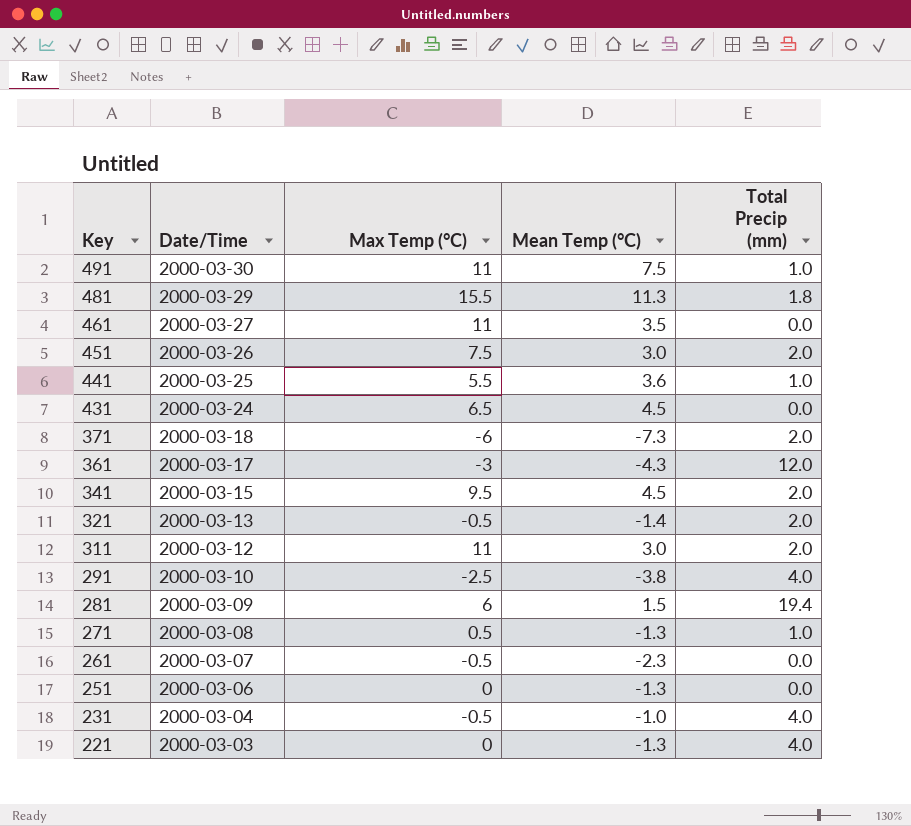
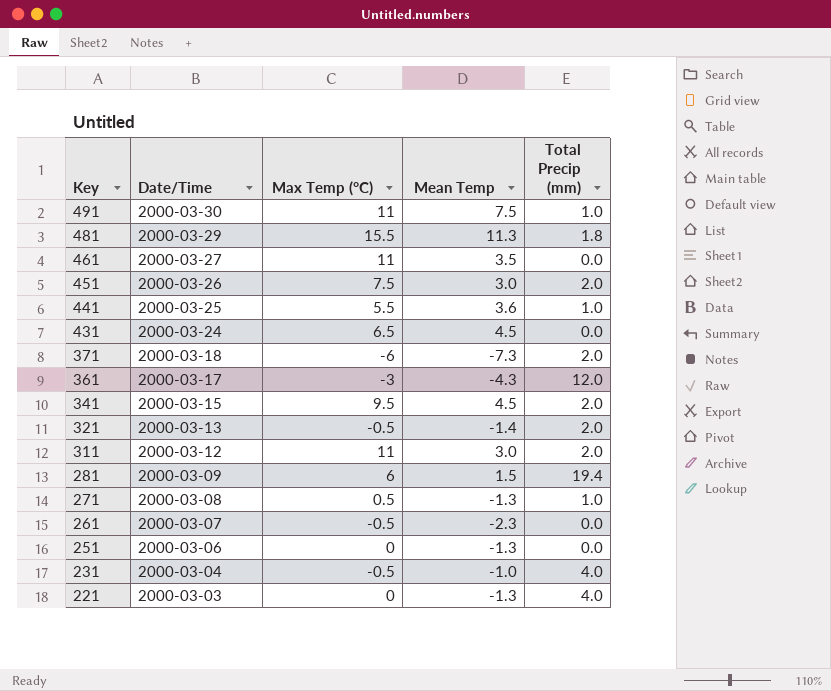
column name: Mean Temp (°C) -> Mean Temp
row 291: 2000-03-10 | -2.5 | -3.8 | 4.0 -> none

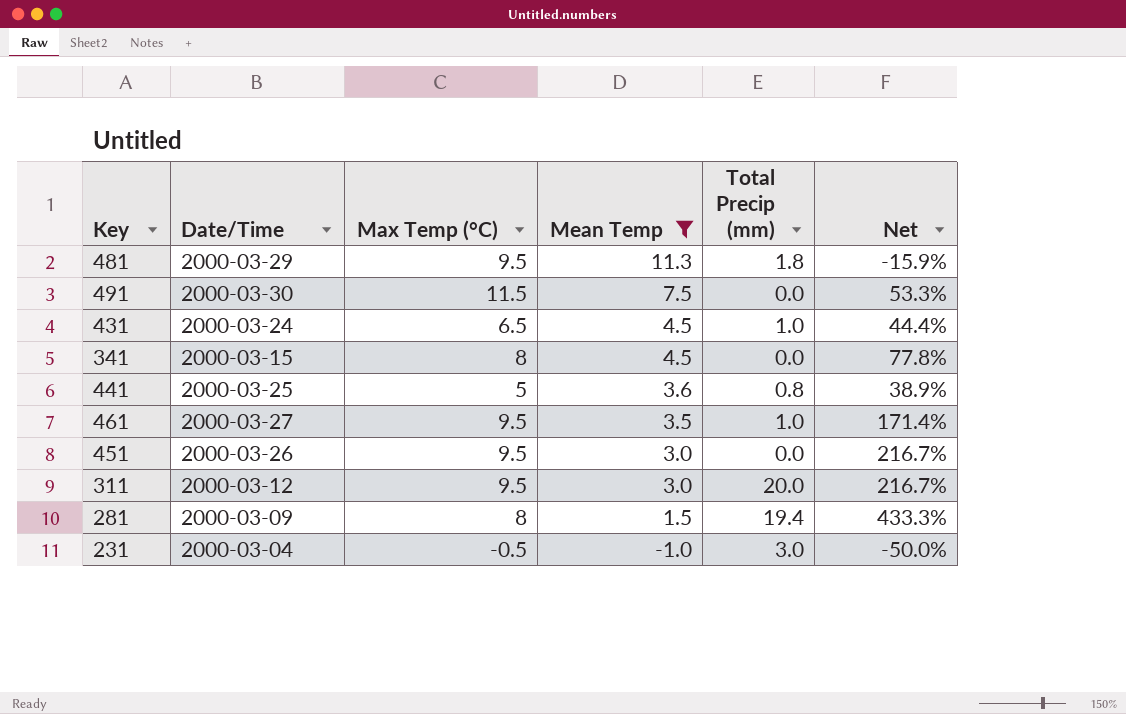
filter: none -> Mean Temp >= -1.0
row order: Key descending -> Mean Temp descending
column Net | formula: none -> ([Max Temp (°C)] - [Mean Temp]) / [Mean Temp]
481 | Max Temp (°C): 15.5 -> 9.5
491 | Max Temp (°C): 11 -> 11.5
491 | Total Precip (mm): 1.0 -> 0.0
431 | Total Precip (mm): 0.0 -> 1.0
341 | Max Temp (°C): 9.5 -> 8
341 | Total Precip (mm): 2.0 -> 0.0
441 | Max Temp (°C): 5.5 -> 5
441 | Total Precip (mm): 1.0 -> 0.8
461 | Max Temp (°C): 11 -> 9.5
461 | Total Precip (mm): 0.0 -> 1.0
451 | Max Temp (°C): 7.5 -> 9.5
451 | Total Precip (mm): 2.0 -> 0.0
311 | Max Temp (°C): 11 -> 9.5
311 | Total Precip (mm): 2.0 -> 20.0
281 | Max Temp (°C): 6 -> 8
231 | Total Precip (mm): 4.0 -> 3.0

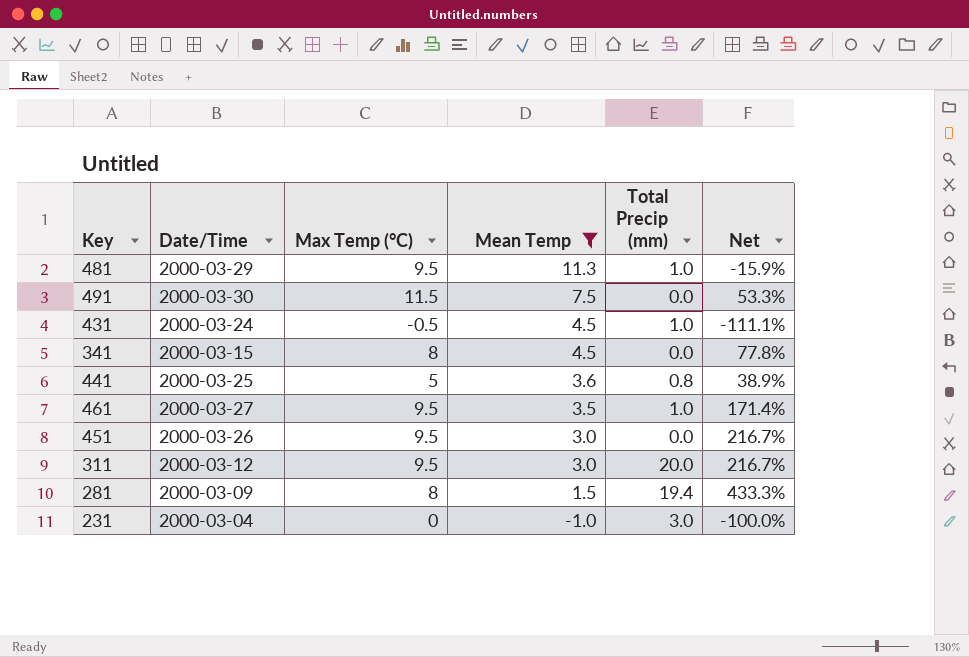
481 | Total Precip (mm): 1.8 -> 1.0
431 | Max Temp (°C): 6.5 -> -0.5
431 | Net: 44.4% -> -111.1%
231 | Max Temp (°C): -0.5 -> 0
231 | Net: -50.0% -> -100.0%

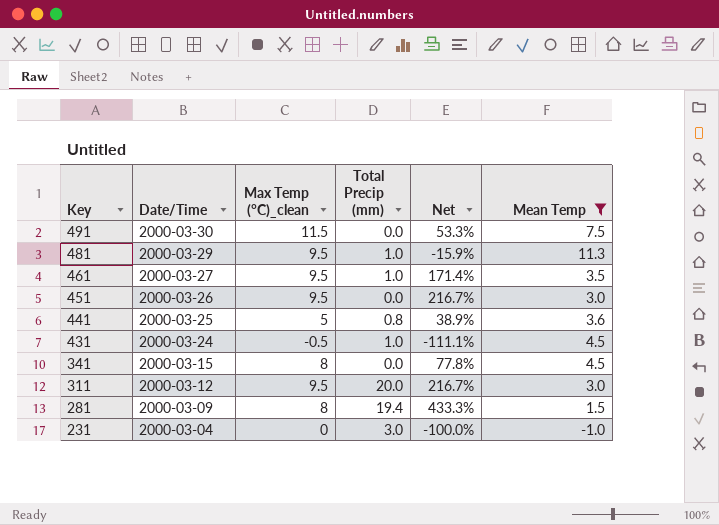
row order: Mean Temp descending -> Key descending
column name: Max Temp (°C) -> Max Temp (°C)_clean
column Mean Temp | position: 4 -> 6

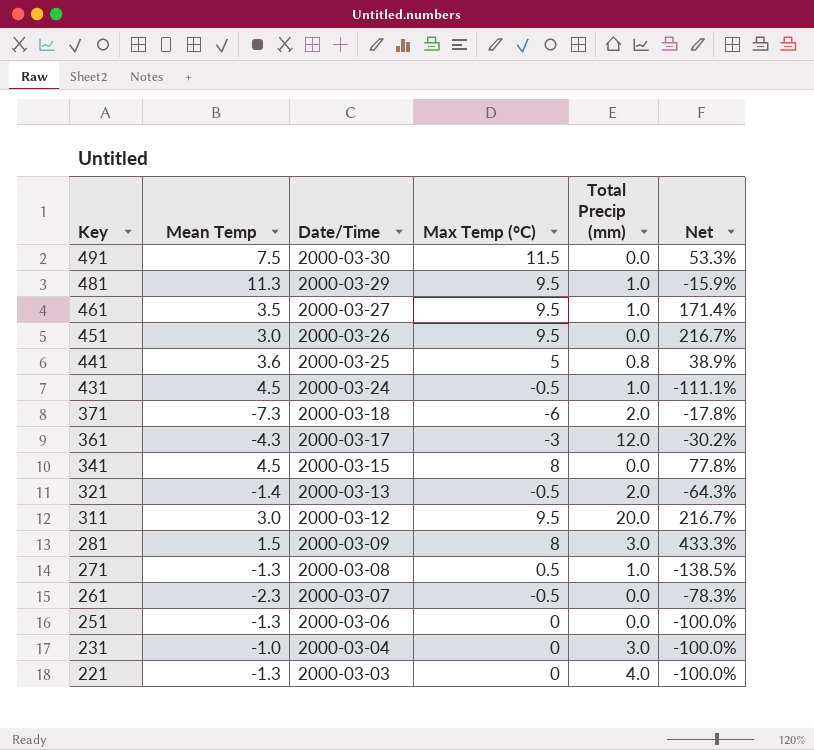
filter: Mean Temp >= -1.0 -> none
column Mean Temp | position: 6 -> 2
column name: Max Temp (°C)_clean -> Max Temp (°C)
281 | Total Precip (mm): 19.4 -> 3.0

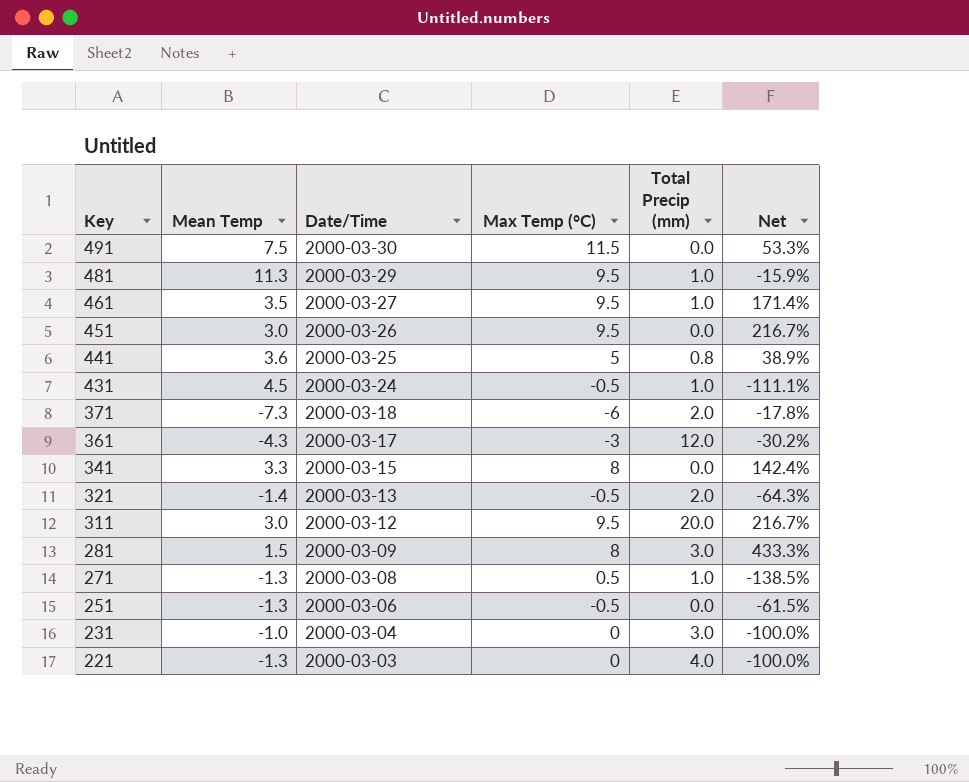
row 261: -2.3 | 2000-03-07 | -0.5 | 0.0 | -78.3% -> none
341 | Mean Temp: 4.5 -> 3.3
341 | Net: 77.8% -> 142.4%
251 | Max Temp (°C): 0 -> -0.5
251 | Net: -100.0% -> -61.5%

